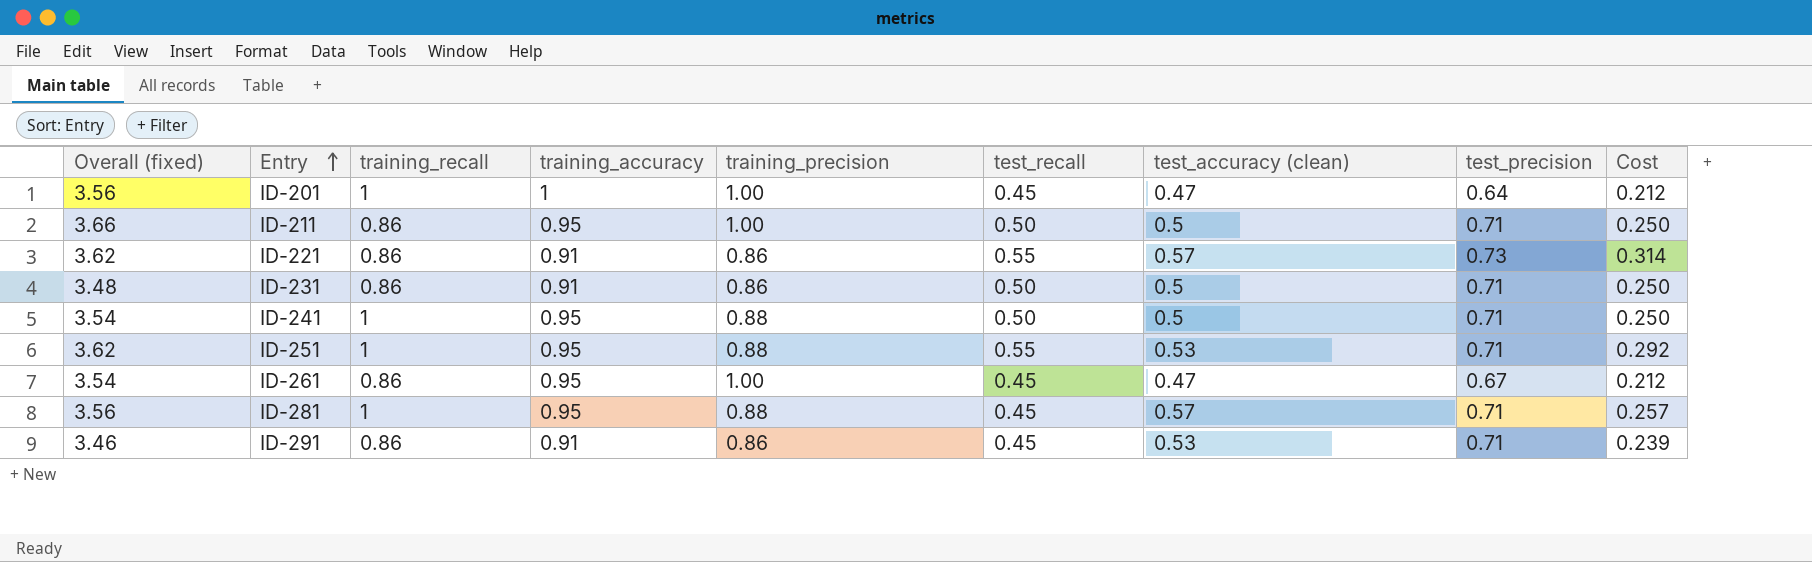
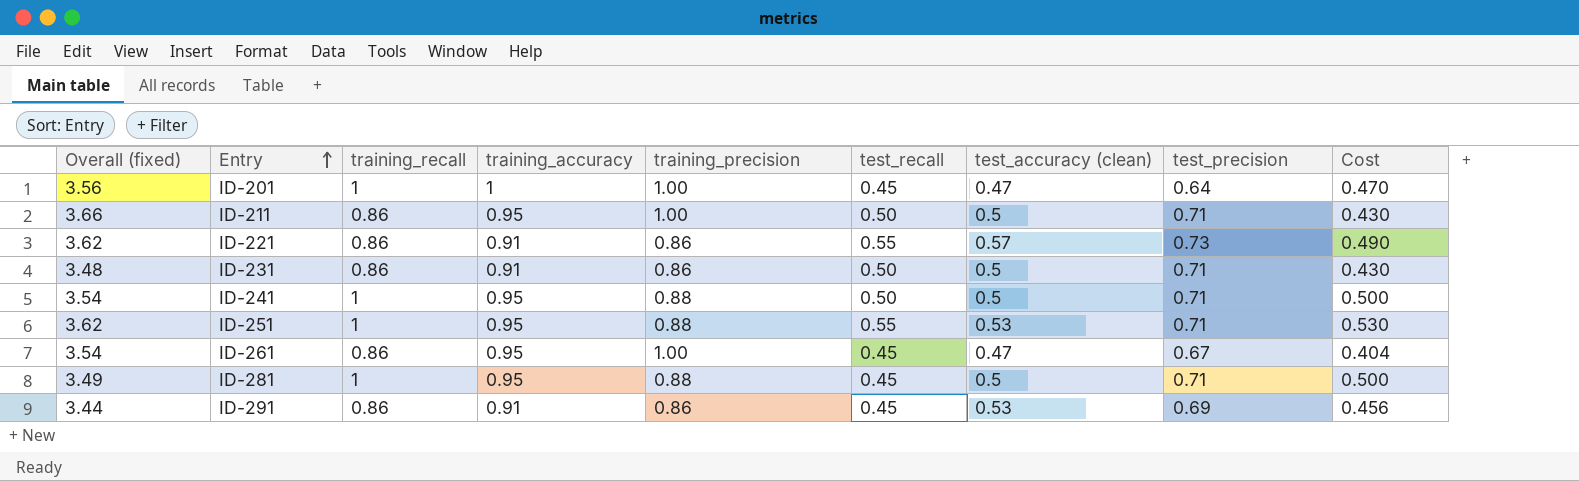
column Cost | formula: [test_recall] * [test_accuracy (clean)] -> [training_recall] * [test_accuracy (clean)]
ID-281 | Overall (fixed): 3.56 -> 3.49
ID-281 | test_accuracy (clean): 0.57 -> 0.5
ID-291 | Overall (fixed): 3.46 -> 3.44
ID-291 | test_precision: 0.71 -> 0.69

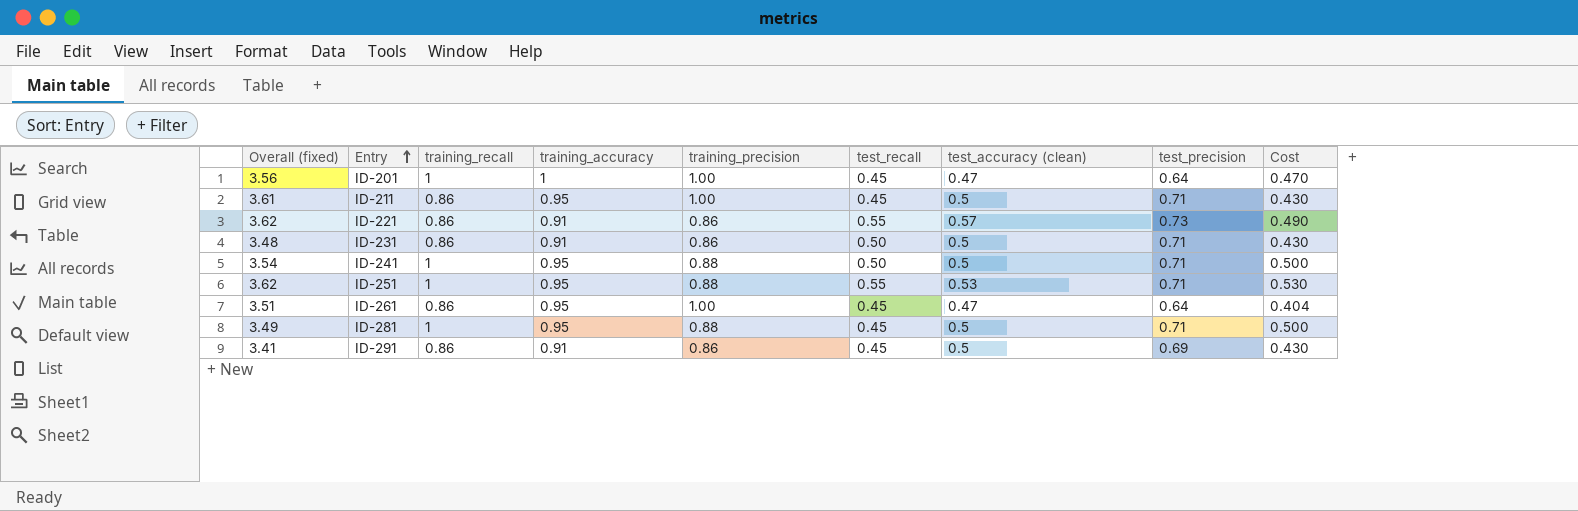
ID-211 | Overall (fixed): 3.66 -> 3.61
ID-211 | test_recall: 0.50 -> 0.45
ID-261 | Overall (fixed): 3.54 -> 3.51
ID-261 | test_precision: 0.67 -> 0.64
ID-291 | Overall (fixed): 3.44 -> 3.41
ID-291 | test_accuracy (clean): 0.53 -> 0.5
ID-291 | Cost: 0.456 -> 0.430

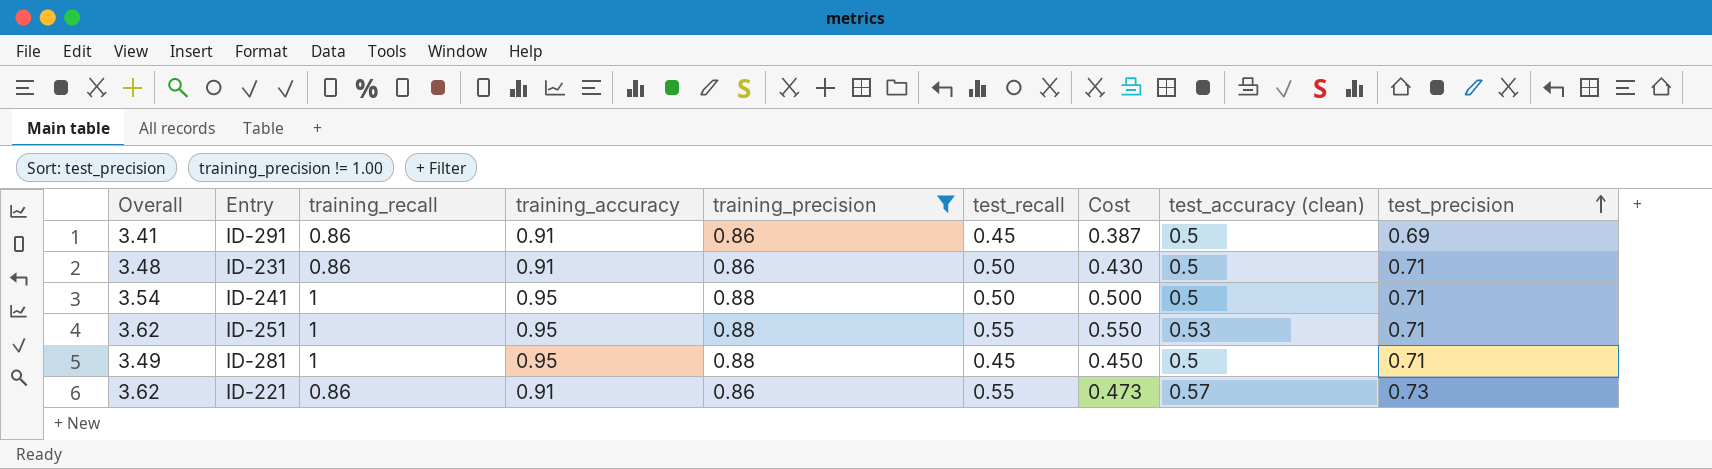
filter: none -> training_precision != 1.00
row order: Entry ascending -> test_precision ascending
column name: Overall (fixed) -> Overall
column Cost | formula: [training_recall] * [test_accuracy (clean)] -> [training_recall] * [test_recall]
column Cost | position: 9 -> 7

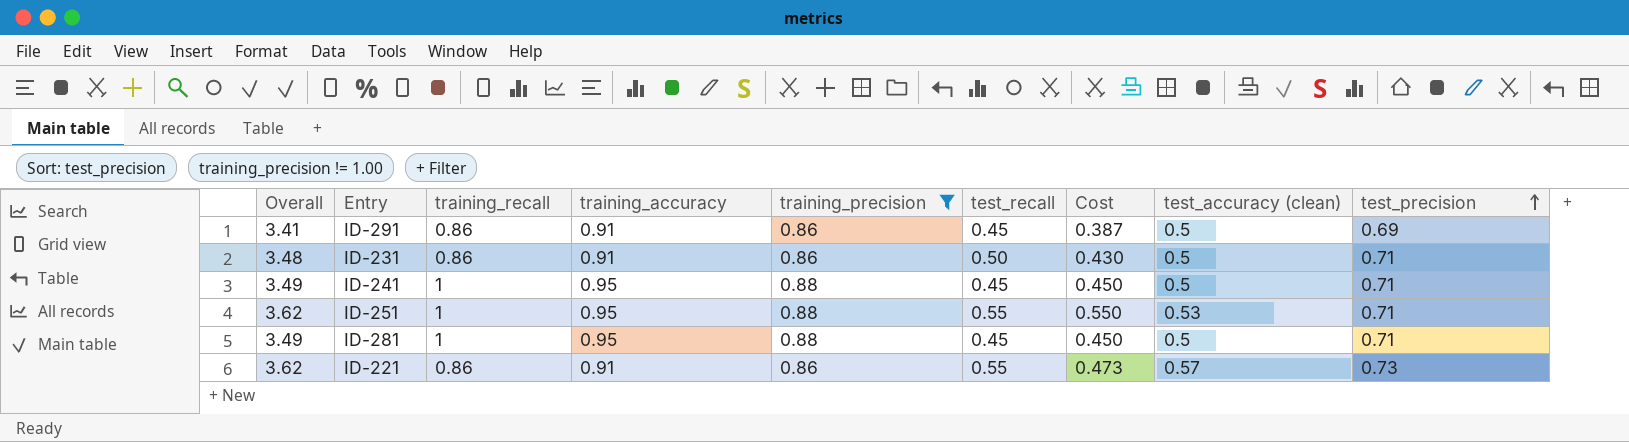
ID-241 | Overall: 3.54 -> 3.49
ID-241 | test_recall: 0.50 -> 0.45
ID-241 | Cost: 0.500 -> 0.450

